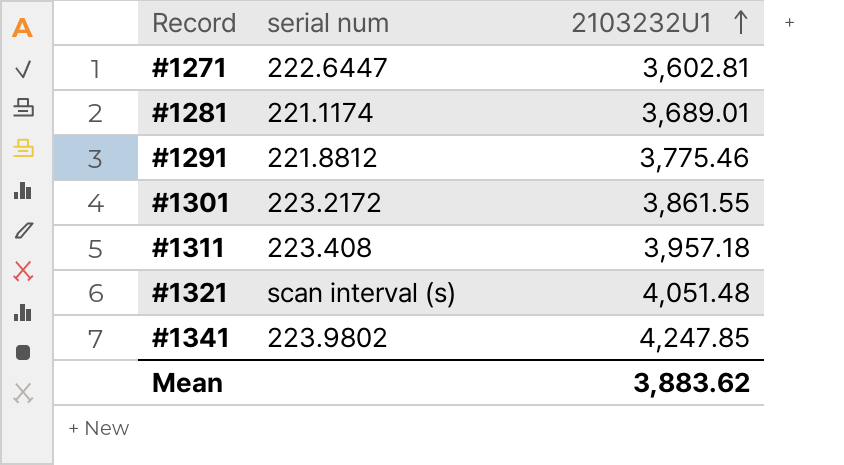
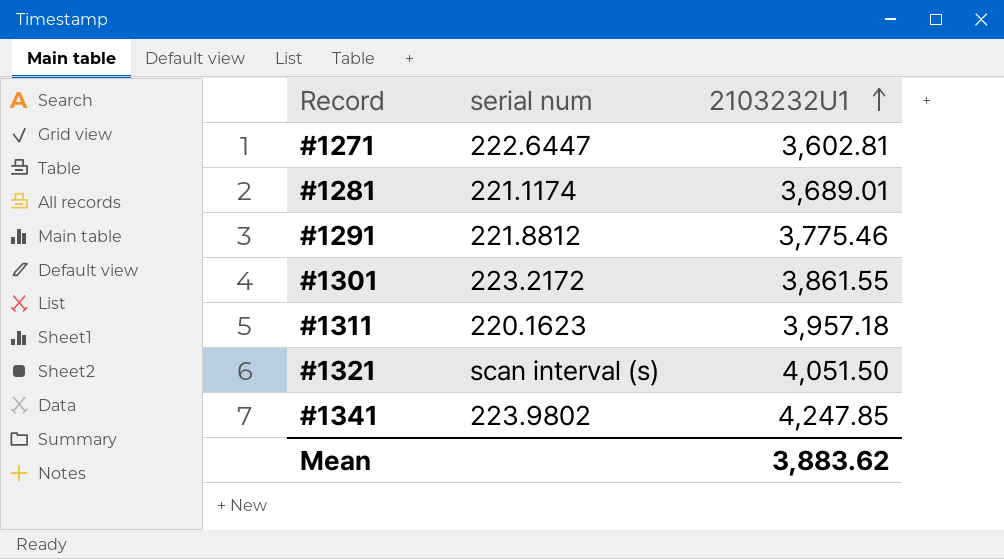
#1311 | serial num: 223.408 -> 220.1623
#1321 | 2103232U1: 4,051.48 -> 4,051.50

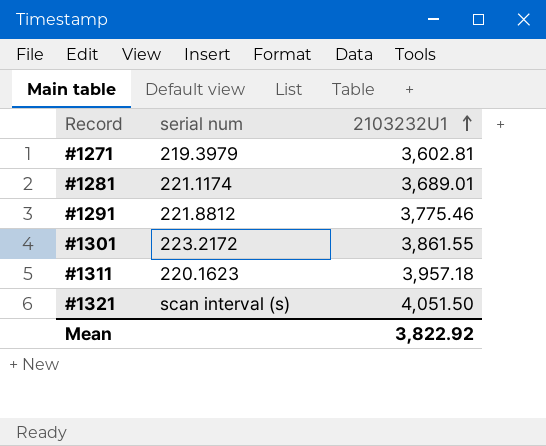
row #1341: 223.9802 | 4,247.85 -> none
#1271 | serial num: 222.6447 -> 219.3979
Mean | 2103232U1: 3,883.62 -> 3,822.92

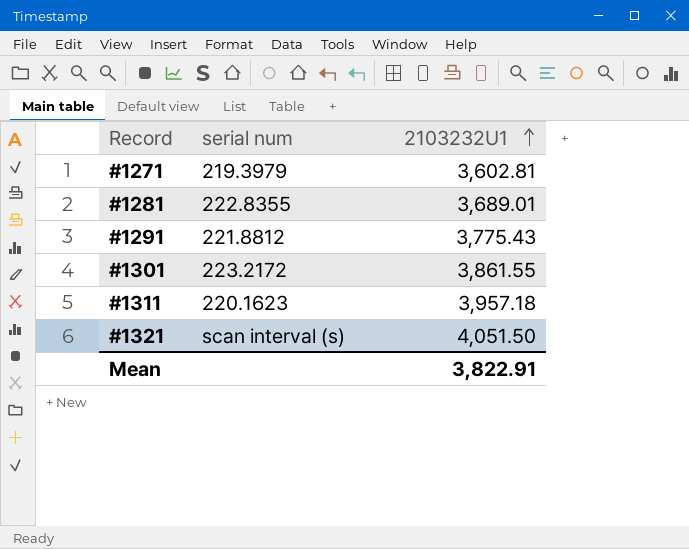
#1281 | serial num: 221.1174 -> 222.8355
#1291 | 2103232U1: 3,775.46 -> 3,775.43
Mean | 2103232U1: 3,822.92 -> 3,822.91

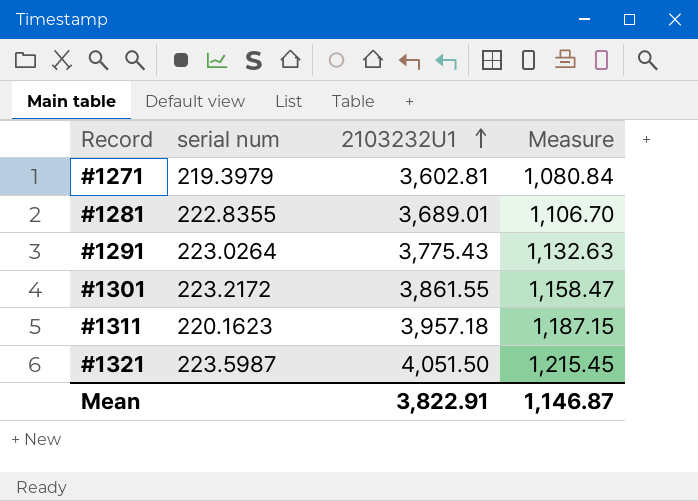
column Measure | formula: none -> [2103232U1] * 0.3
#1291 | serial num: 221.8812 -> 223.0264
#1321 | serial num: scan interval (s) -> 223.5987

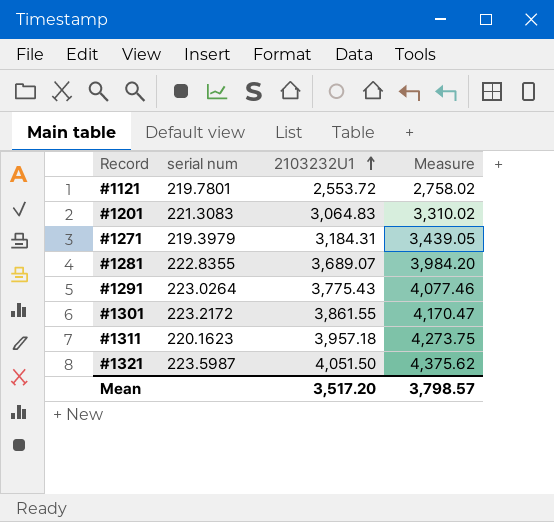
column Measure | formula: [2103232U1] * 0.3 -> [2103232U1] * 1.08
row #1121: none -> 219.7801 | 2,553.72 | 2,758.02
row #1201: none -> 221.3083 | 3,064.83 | 3,310.02
#1271 | 2103232U1: 3,602.81 -> 3,184.31
#1281 | 2103232U1: 3,689.01 -> 3,689.07
Mean | 2103232U1: 3,822.91 -> 3,517.20
Mean | Measure: 1,146.87 -> 3,798.57

